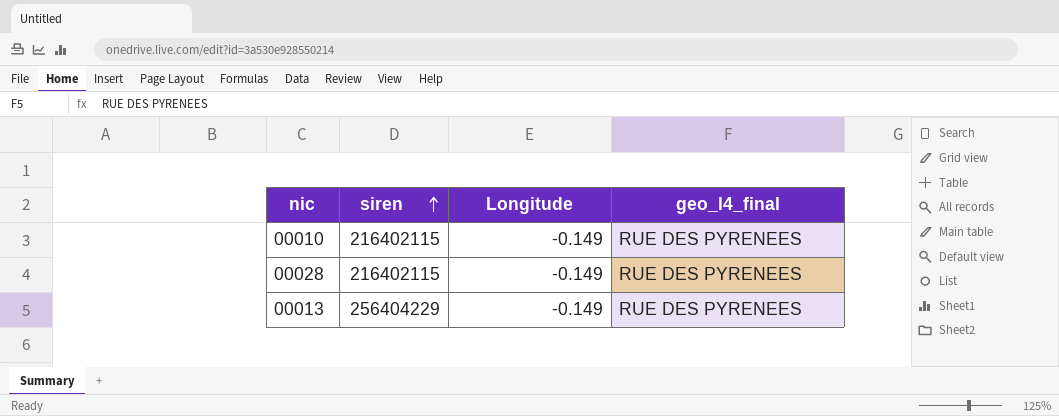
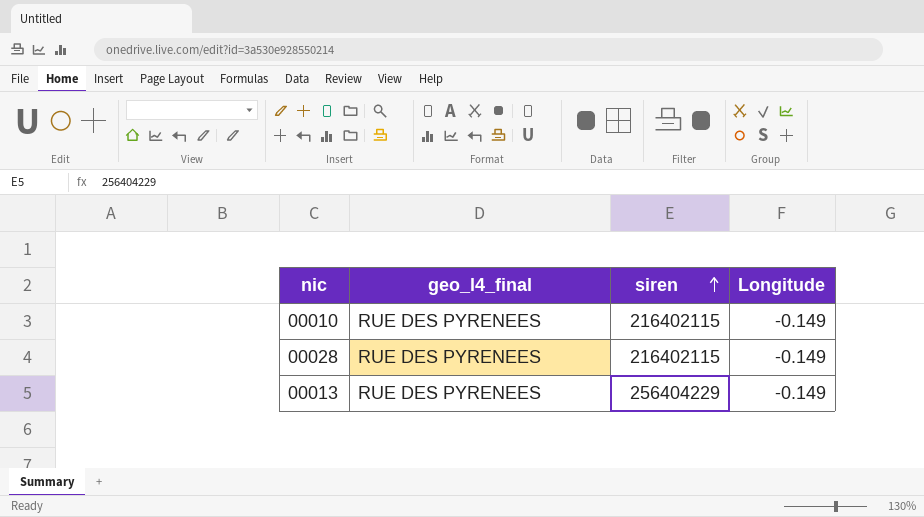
column geo_l4_final | position: 4 -> 2

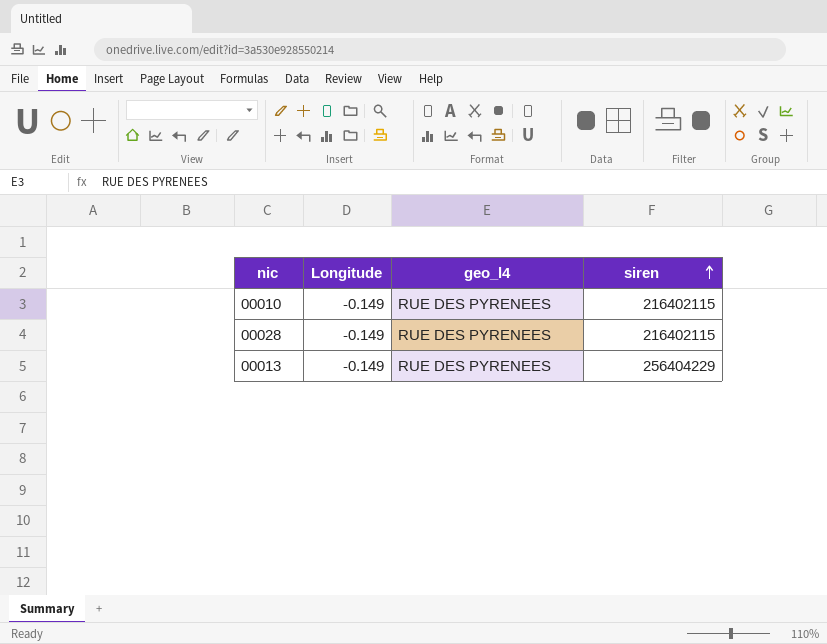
column Longitude | position: 4 -> 2
column name: geo_l4_final -> geo_l4

